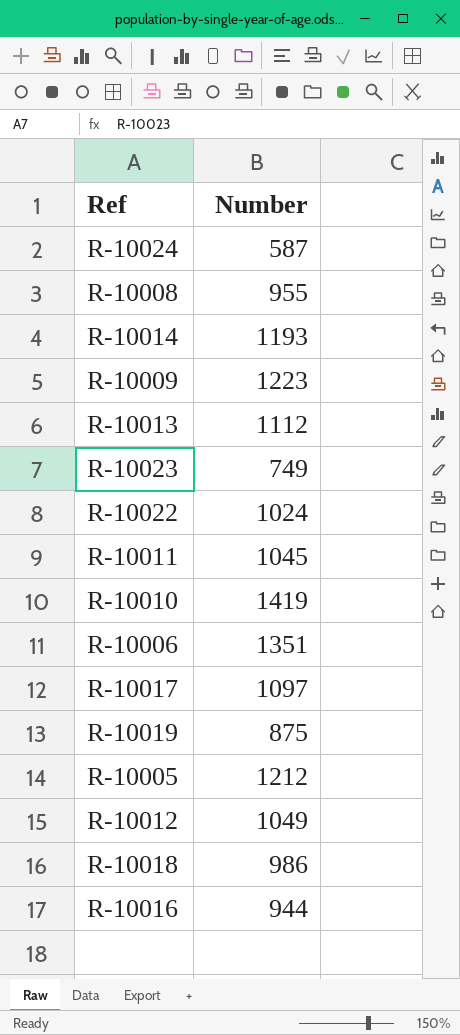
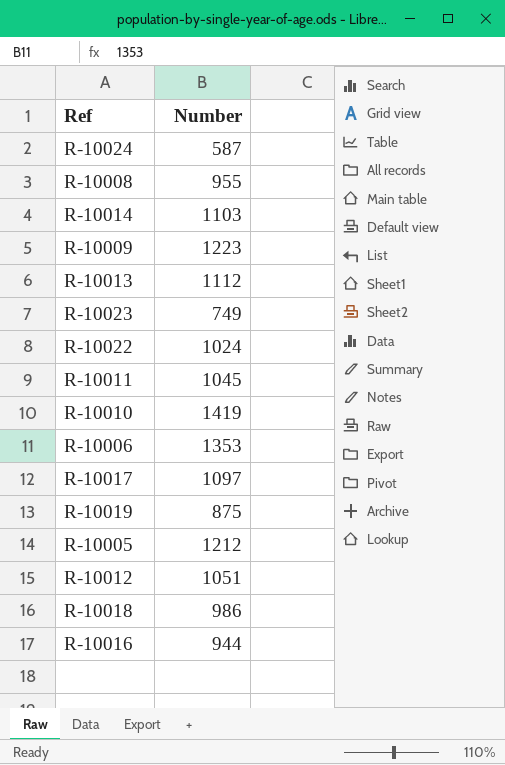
R-10014 | Number: 1193 -> 1103
R-10006 | Number: 1351 -> 1353
R-10012 | Number: 1049 -> 1051

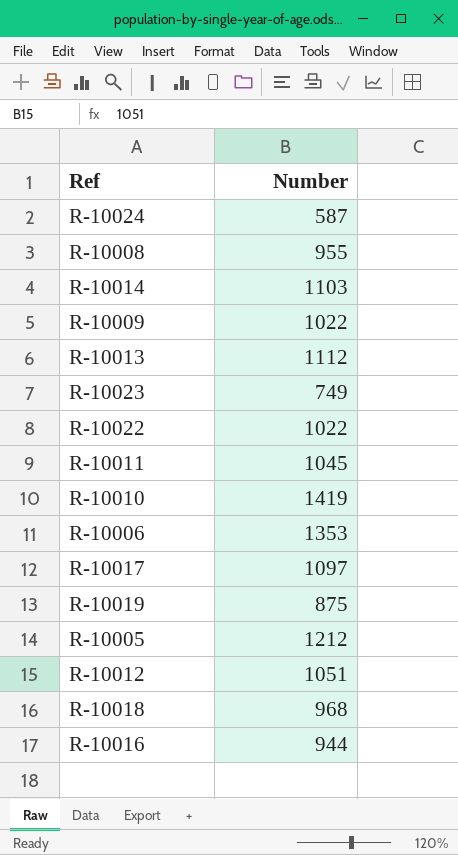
R-10009 | Number: 1223 -> 1022
R-10022 | Number: 1024 -> 1022
R-10018 | Number: 986 -> 968

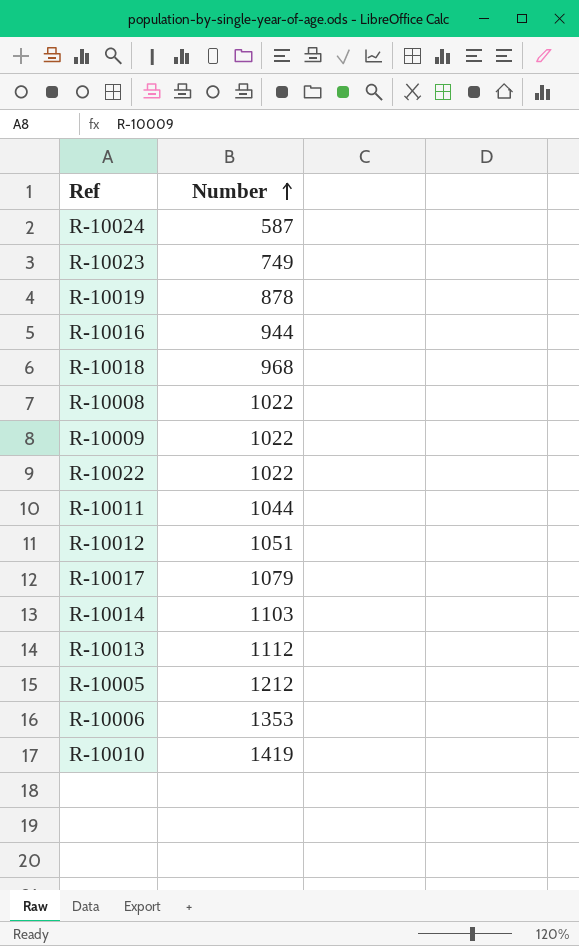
row order: none -> Number ascending
R-10019 | Number: 875 -> 878
R-10008 | Number: 955 -> 1022
R-10011 | Number: 1045 -> 1044
R-10017 | Number: 1097 -> 1079

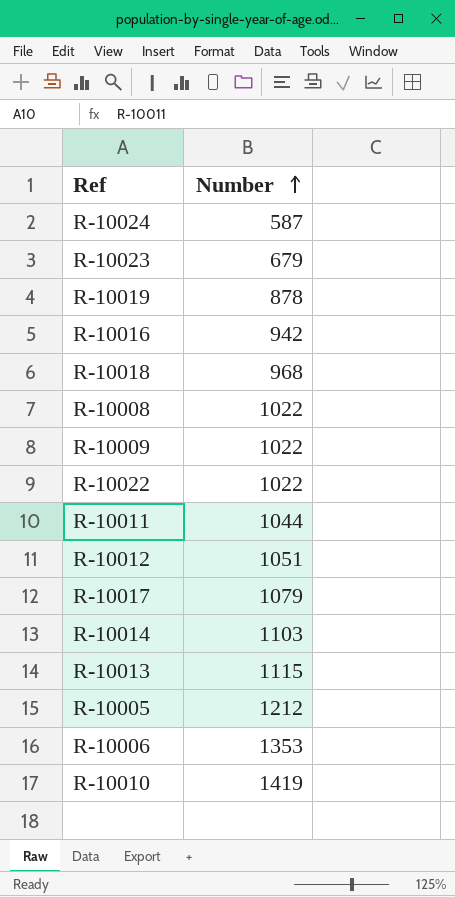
R-10023 | Number: 749 -> 679
R-10016 | Number: 944 -> 942
R-10013 | Number: 1112 -> 1115

